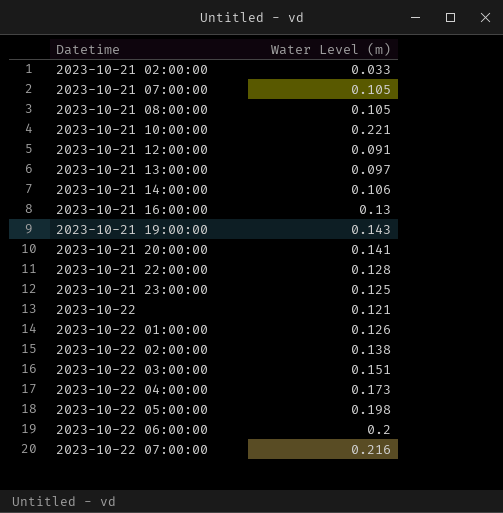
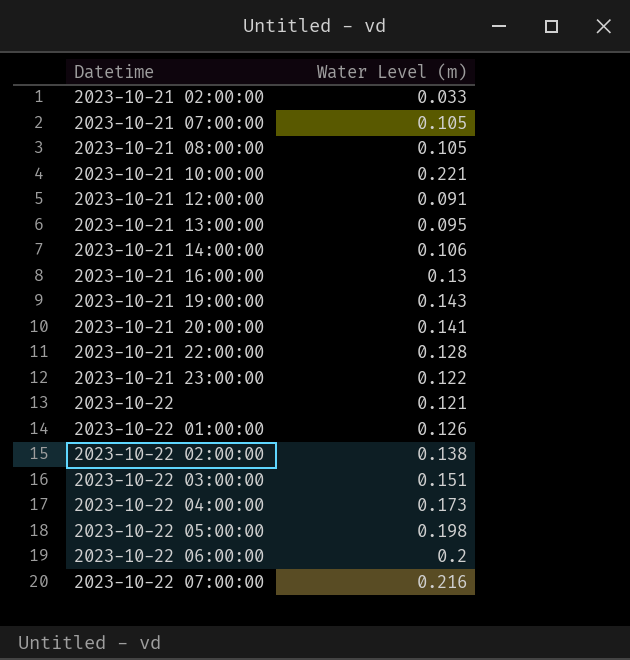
2023-10-21 13:00:00 | Water Level (m): 0.097 -> 0.095
2023-10-21 23:00:00 | Water Level (m): 0.125 -> 0.122

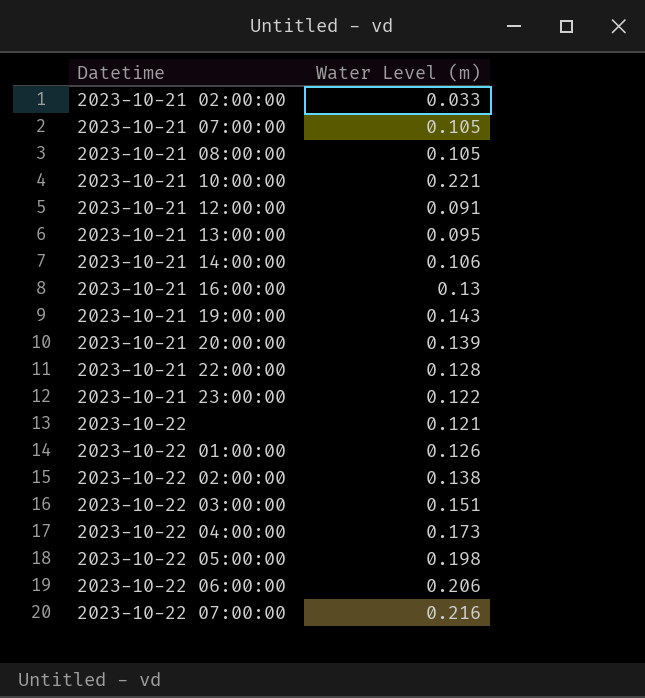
2023-10-21 20:00:00 | Water Level (m): 0.141 -> 0.139
2023-10-22 06:00:00 | Water Level (m): 0.2 -> 0.206

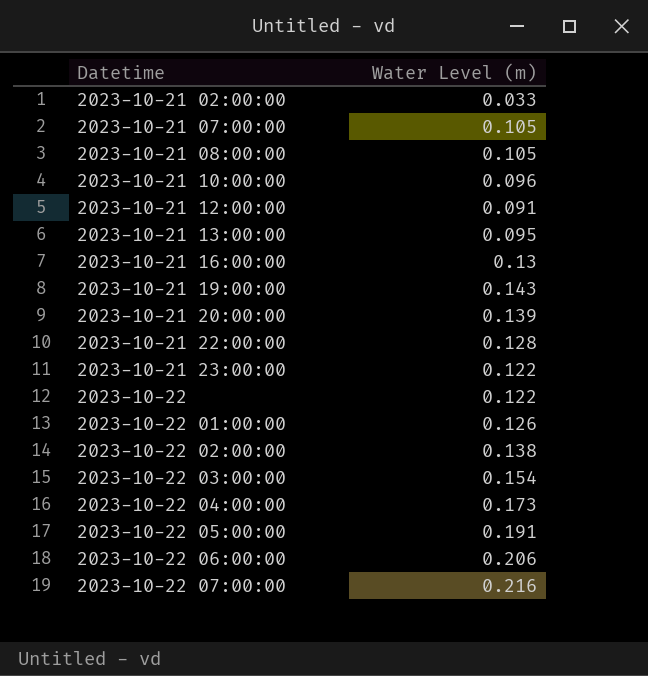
row 2023-10-21 14:00:00: 0.106 -> none
2023-10-21 10:00:00 | Water Level (m): 0.221 -> 0.096
2023-10-22 | Water Level (m): 0.121 -> 0.122
2023-10-22 03:00:00 | Water Level (m): 0.151 -> 0.154
2023-10-22 05:00:00 | Water Level (m): 0.198 -> 0.191

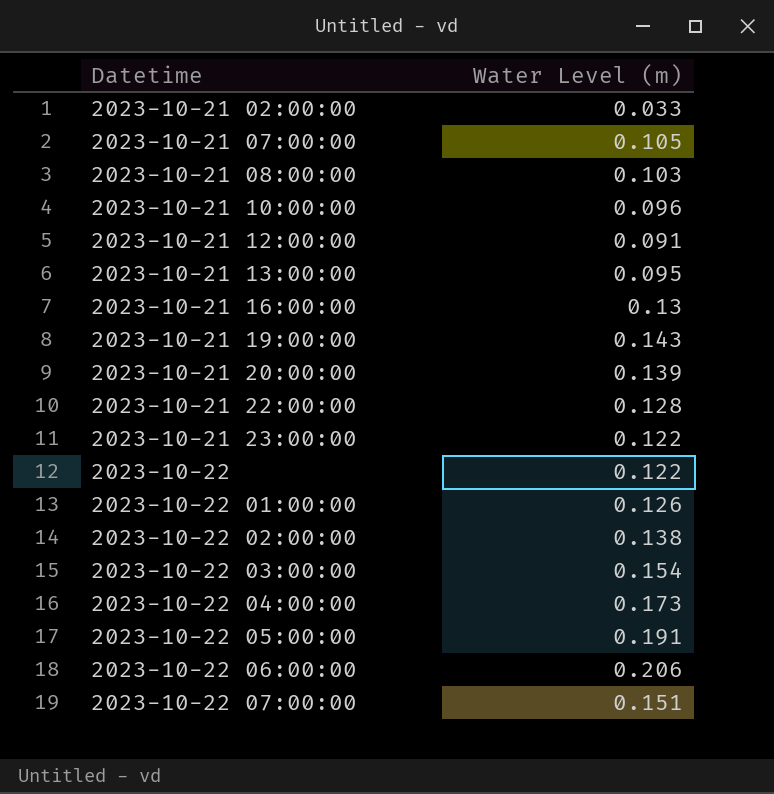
2023-10-21 08:00:00 | Water Level (m): 0.105 -> 0.103
2023-10-22 07:00:00 | Water Level (m): 0.216 -> 0.151

